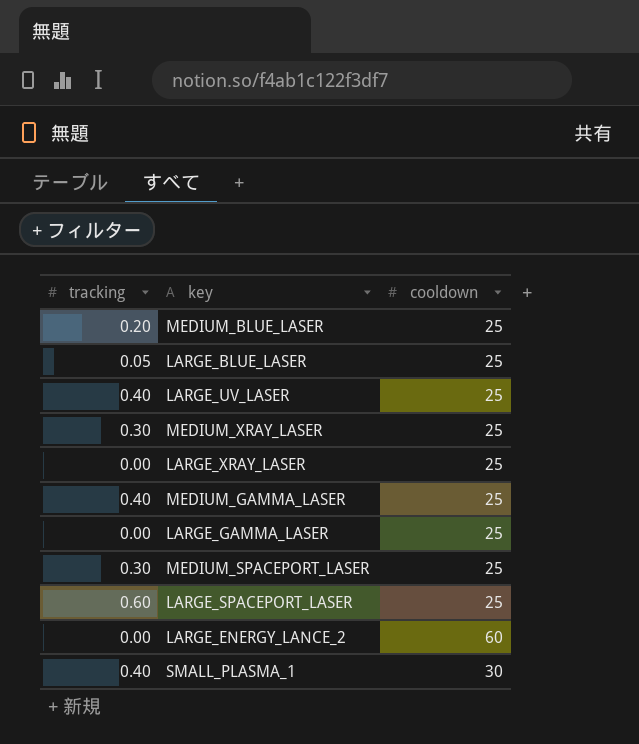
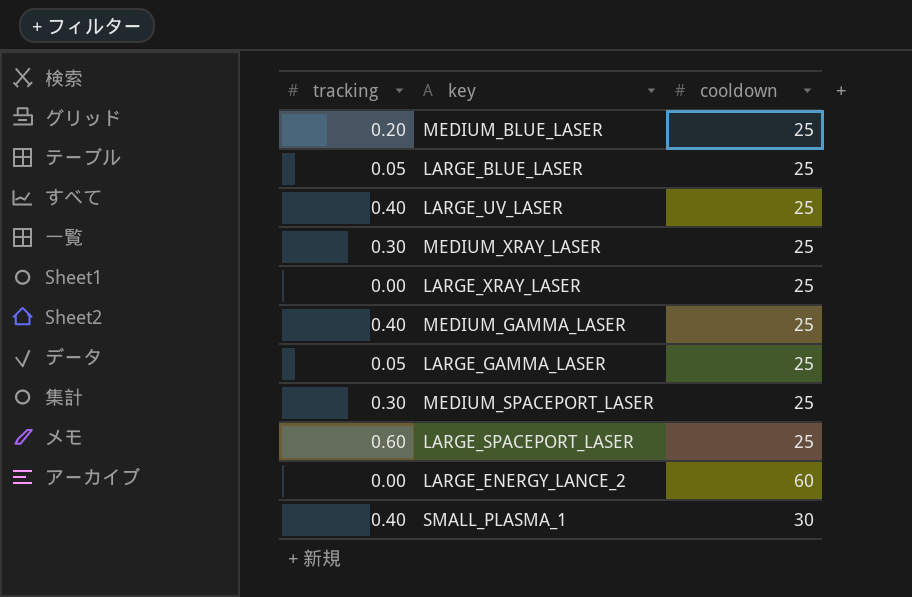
LARGE_GAMMA_LASER | tracking: 0.00 -> 0.05

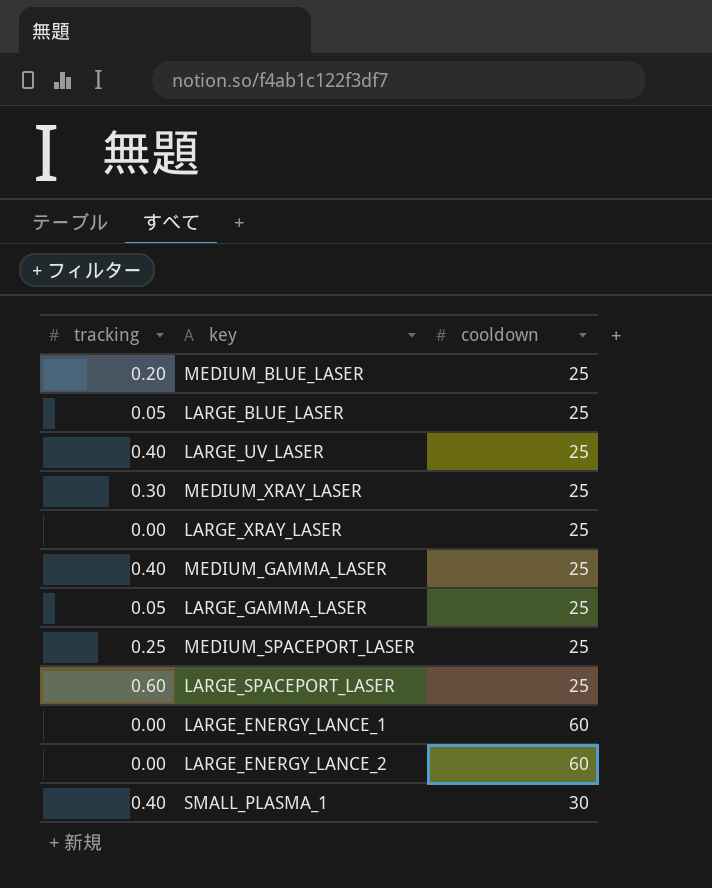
MEDIUM_SPACEPORT_LASER | tracking: 0.30 -> 0.25
row LARGE_ENERGY_LANCE_1: none -> 0.00 | 60

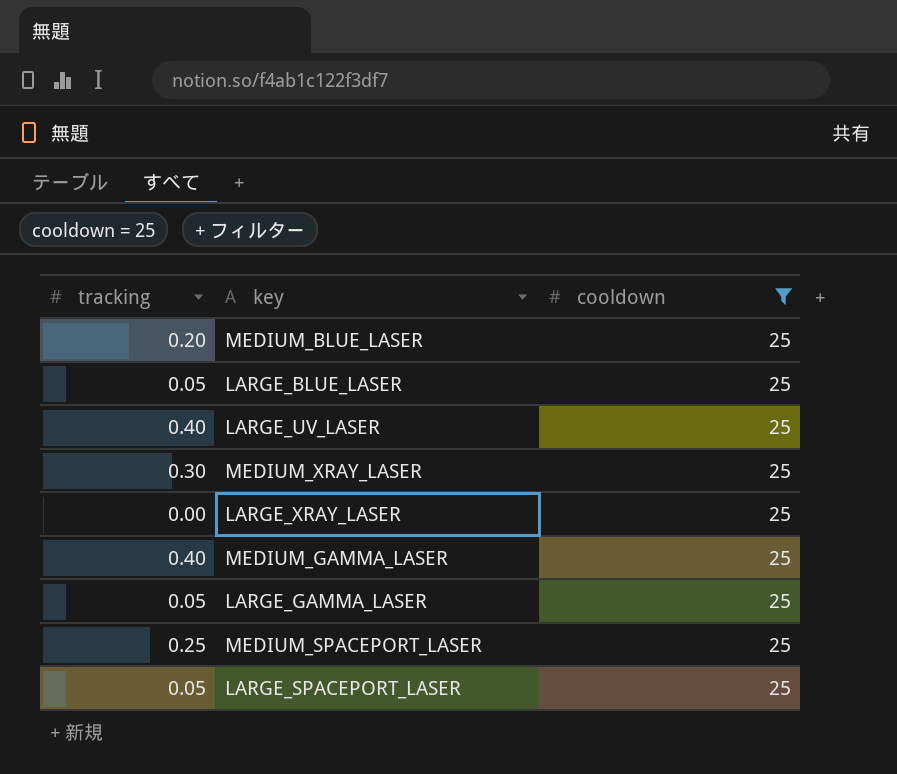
filter: none -> cooldown = 25
LARGE_SPACEPORT_LASER | tracking: 0.60 -> 0.05

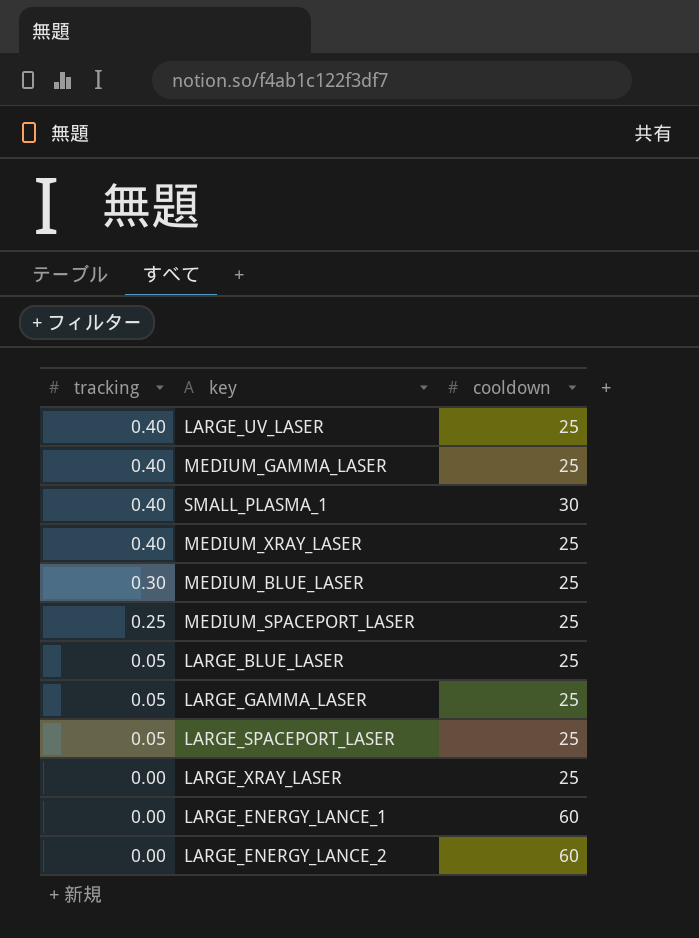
filter: cooldown = 25 -> none
row order: none -> tracking descending
MEDIUM_XRAY_LASER | tracking: 0.30 -> 0.40
MEDIUM_BLUE_LASER | tracking: 0.20 -> 0.30

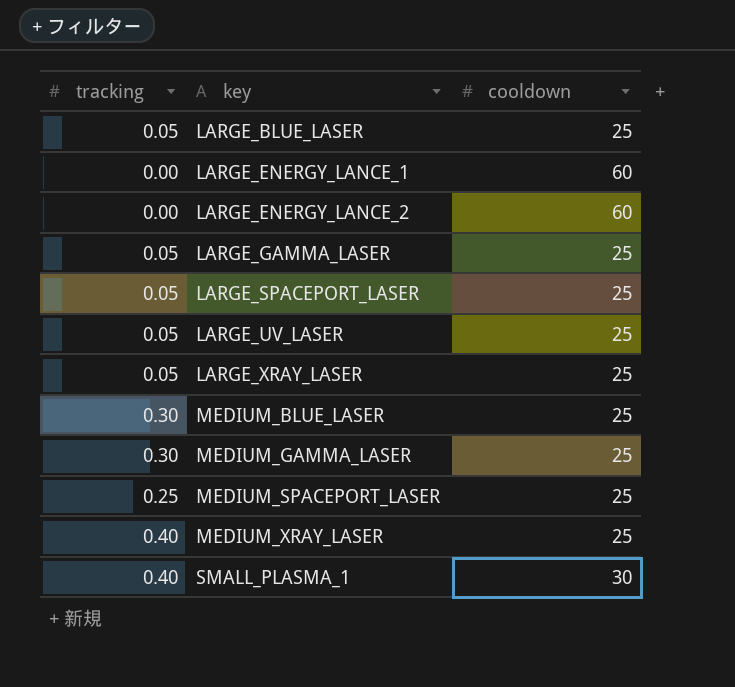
row order: tracking descending -> key ascending
LARGE_UV_LASER | tracking: 0.40 -> 0.05
LARGE_XRAY_LASER | tracking: 0.00 -> 0.05
MEDIUM_GAMMA_LASER | tracking: 0.40 -> 0.30

